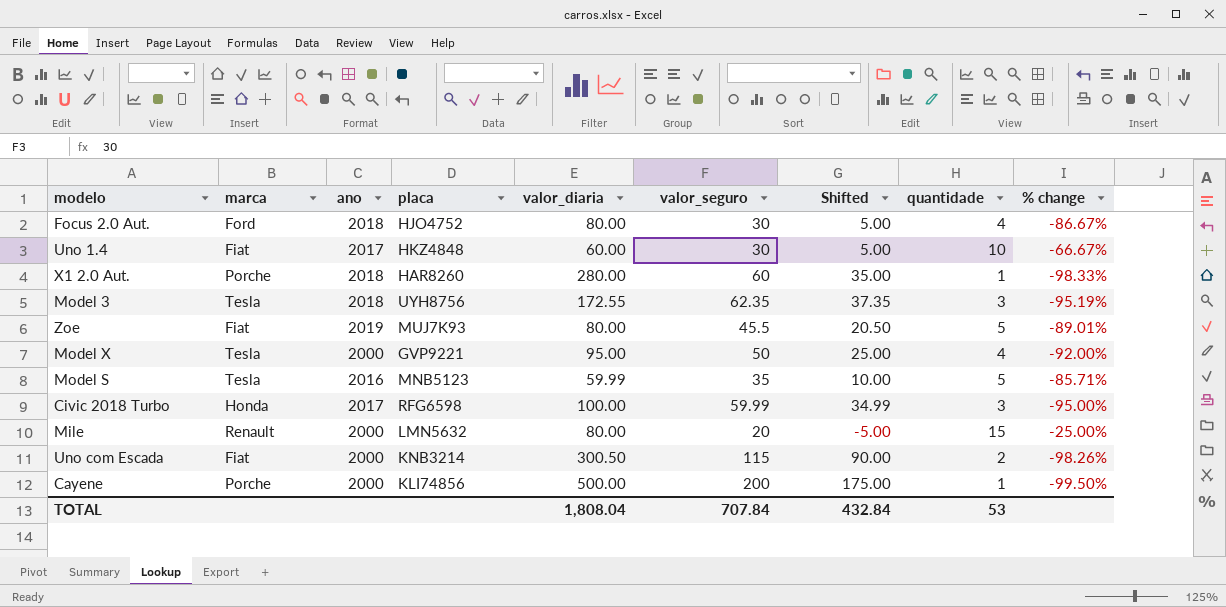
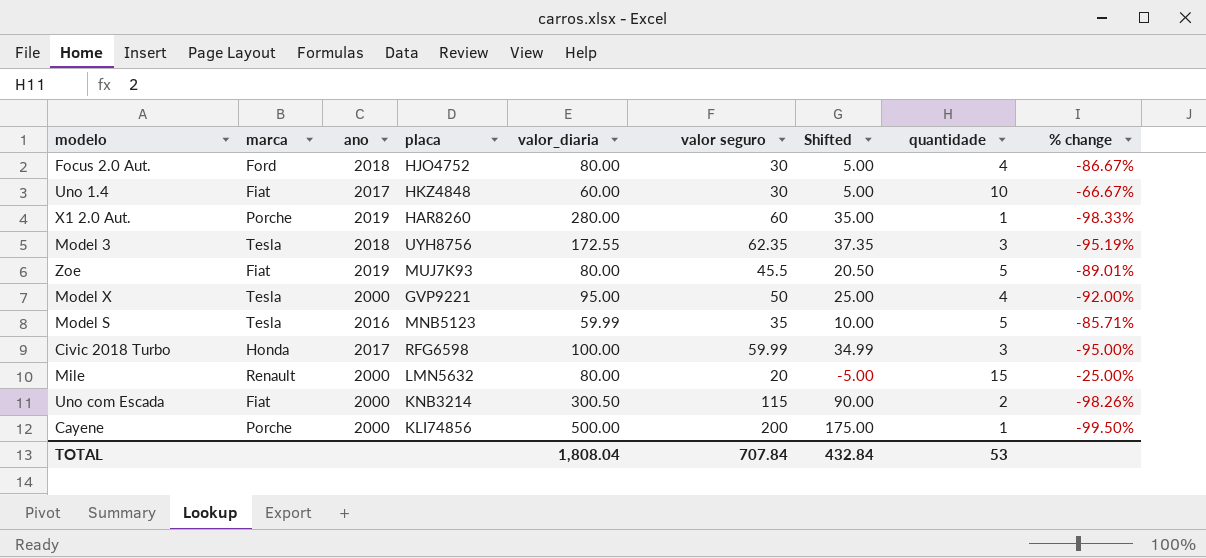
column name: valor_seguro -> valor seguro
X1 2.0 Aut. | ano: 2018 -> 2019

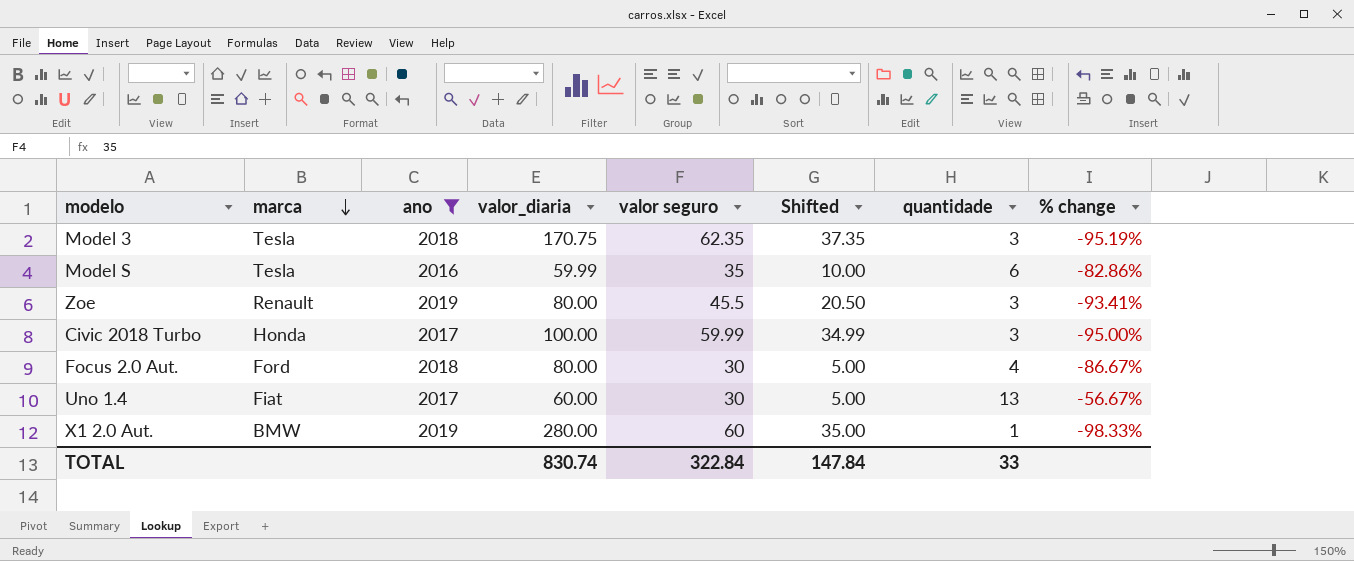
filter: none -> ano != 2000
row order: none -> marca descending
column placa | position: 4 -> none
Model 3 | valor_diaria: 172.55 -> 170.75
Model S | quantidade: 5 -> 6
Model S | % change: -85.71% -> -82.86%
Zoe | marca: Fiat -> Renault
Zoe | quantidade: 5 -> 3
Zoe | % change: -89.01% -> -93.41%
Uno 1.4 | quantidade: 10 -> 13
Uno 1.4 | % change: -66.67% -> -56.67%
X1 2.0 Aut. | marca: Porche -> BMW
TOTAL | valor_diaria: 1,808.04 -> 830.74
TOTAL | valor seguro: 707.84 -> 322.84
TOTAL | Shifted: 432.84 -> 147.84
TOTAL | quantidade: 53 -> 33

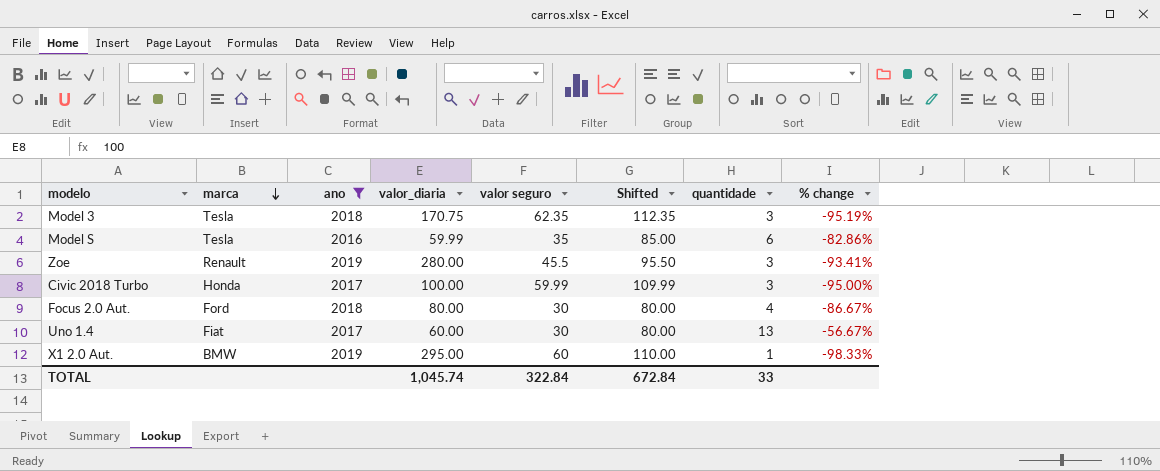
column Shifted | formula: [valor seguro] - 25 -> [valor seguro] + 50
Zoe | valor_diaria: 80.00 -> 280.00
X1 2.0 Aut. | valor_diaria: 280.00 -> 295.00
TOTAL | valor_diaria: 830.74 -> 1,045.74
TOTAL | Shifted: 147.84 -> 672.84

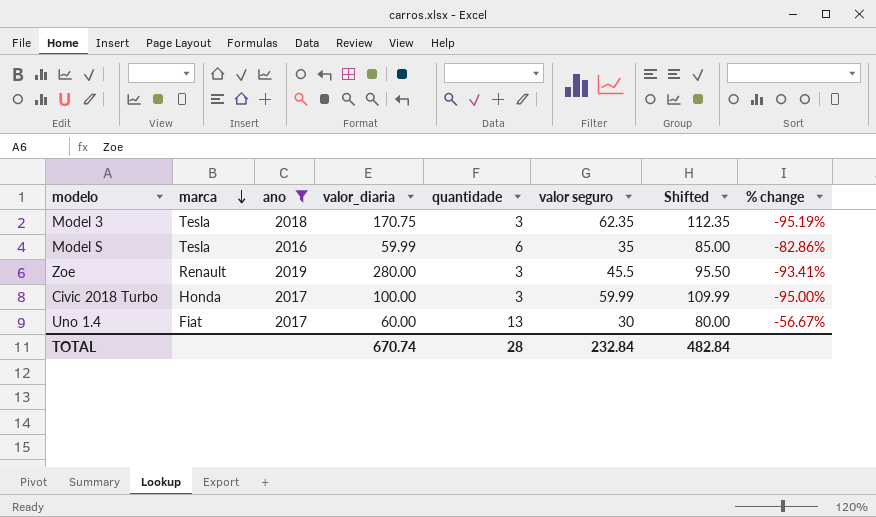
column quantidade | position: 7 -> 5
row Focus 2.0 Aut.: Ford | 2018 | 80.00 | 30 | 80.00 | 4 | -86.67% -> none
row X1 2.0 Aut.: BMW | 2019 | 295.00 | 60 | 110.00 | 1 | -98.33% -> none
TOTAL | valor_diaria: 1,045.74 -> 670.74
TOTAL | quantidade: 33 -> 28
TOTAL | valor seguro: 322.84 -> 232.84
TOTAL | Shifted: 672.84 -> 482.84

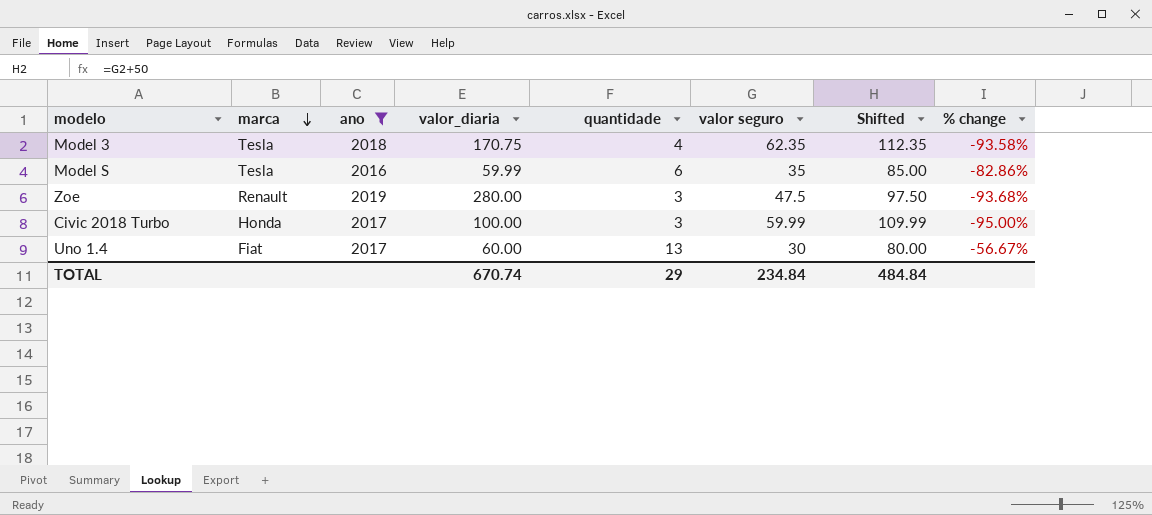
Model 3 | quantidade: 3 -> 4
Model 3 | % change: -95.19% -> -93.58%
Zoe | valor seguro: 45.5 -> 47.5
Zoe | Shifted: 95.50 -> 97.50
Zoe | % change: -93.41% -> -93.68%
TOTAL | quantidade: 28 -> 29
TOTAL | valor seguro: 232.84 -> 234.84
TOTAL | Shifted: 482.84 -> 484.84

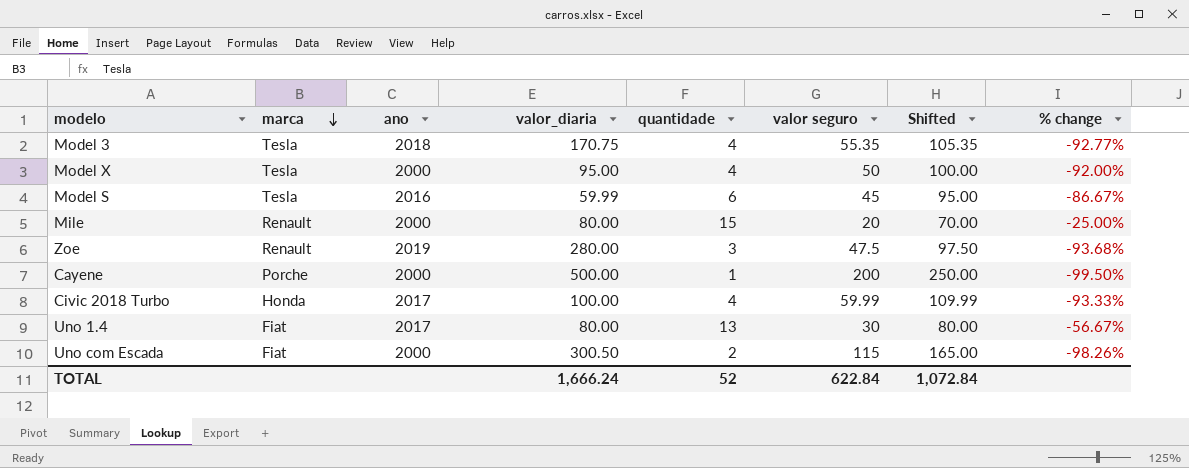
filter: ano != 2000 -> none
Model 3 | valor seguro: 62.35 -> 55.35
Model 3 | Shifted: 112.35 -> 105.35
Model 3 | % change: -93.58% -> -92.77%
Model S | valor seguro: 35 -> 45
Model S | Shifted: 85.00 -> 95.00
Model S | % change: -82.86% -> -86.67%
Civic 2018 Turbo | quantidade: 3 -> 4
Civic 2018 Turbo | % change: -95.00% -> -93.33%
Uno 1.4 | valor_diaria: 60.00 -> 80.00
TOTAL | valor_diaria: 670.74 -> 1,666.24
TOTAL | quantidade: 29 -> 52
TOTAL | valor seguro: 234.84 -> 622.84
TOTAL | Shifted: 484.84 -> 1,072.84

